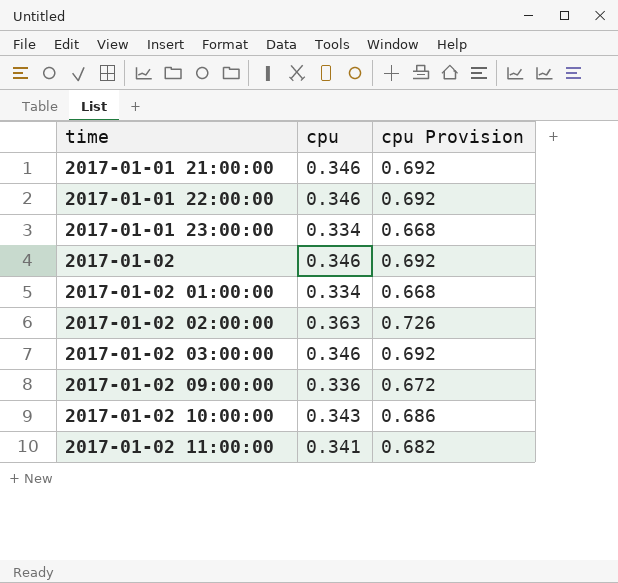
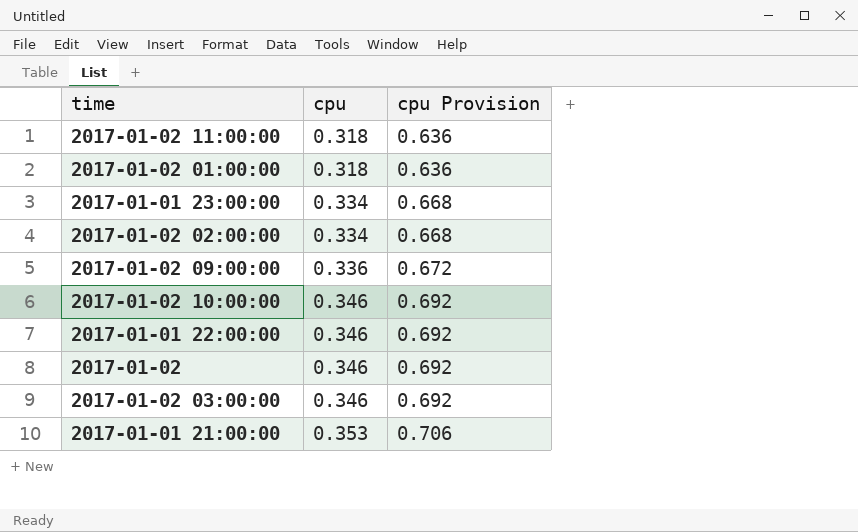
row order: time ascending -> cpu ascending
2017-01-02 11:00:00 | cpu: 0.341 -> 0.318
2017-01-02 11:00:00 | cpu Provision: 0.682 -> 0.636
2017-01-02 01:00:00 | cpu: 0.334 -> 0.318
2017-01-02 01:00:00 | cpu Provision: 0.668 -> 0.636
2017-01-02 02:00:00 | cpu: 0.363 -> 0.334
2017-01-02 02:00:00 | cpu Provision: 0.726 -> 0.668
2017-01-02 10:00:00 | cpu: 0.343 -> 0.346
2017-01-02 10:00:00 | cpu Provision: 0.686 -> 0.692
2017-01-01 21:00:00 | cpu: 0.346 -> 0.353
2017-01-01 21:00:00 | cpu Provision: 0.692 -> 0.706

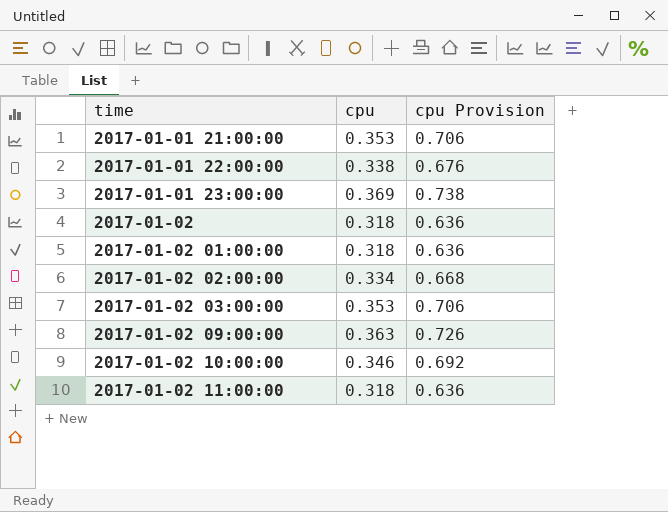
row order: cpu ascending -> time ascending
2017-01-01 22:00:00 | cpu: 0.346 -> 0.338
2017-01-01 22:00:00 | cpu Provision: 0.692 -> 0.676
2017-01-01 23:00:00 | cpu: 0.334 -> 0.369
2017-01-01 23:00:00 | cpu Provision: 0.668 -> 0.738
2017-01-02 | cpu: 0.346 -> 0.318
2017-01-02 | cpu Provision: 0.692 -> 0.636
2017-01-02 03:00:00 | cpu: 0.346 -> 0.353
2017-01-02 03:00:00 | cpu Provision: 0.692 -> 0.706
2017-01-02 09:00:00 | cpu: 0.336 -> 0.363
2017-01-02 09:00:00 | cpu Provision: 0.672 -> 0.726

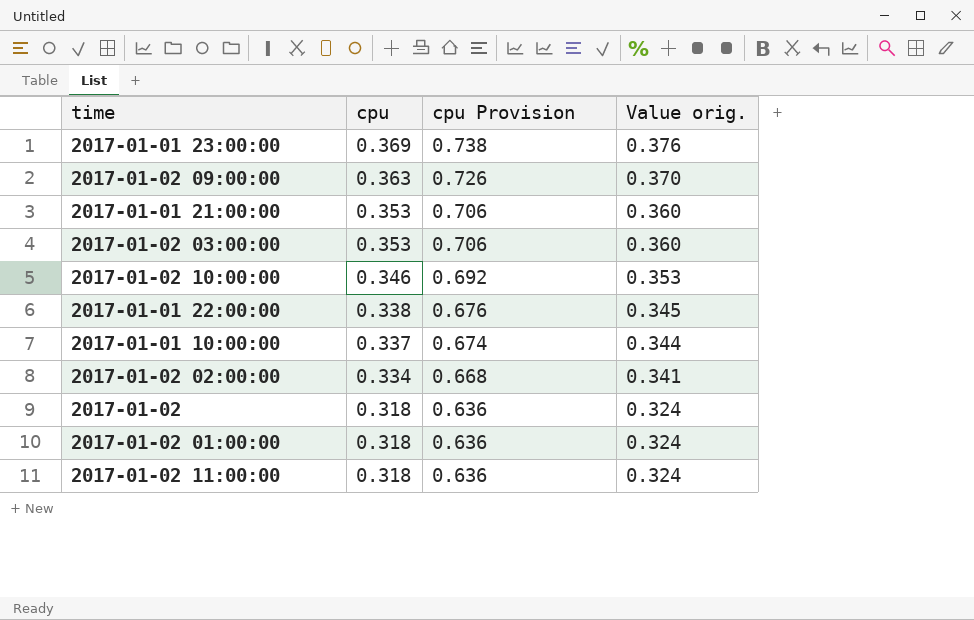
row order: time ascending -> cpu descending
column Value orig. | formula: none -> [cpu] * 1.02
row 2017-01-01 10:00:00: none -> 0.337 | 0.674 | 0.344

